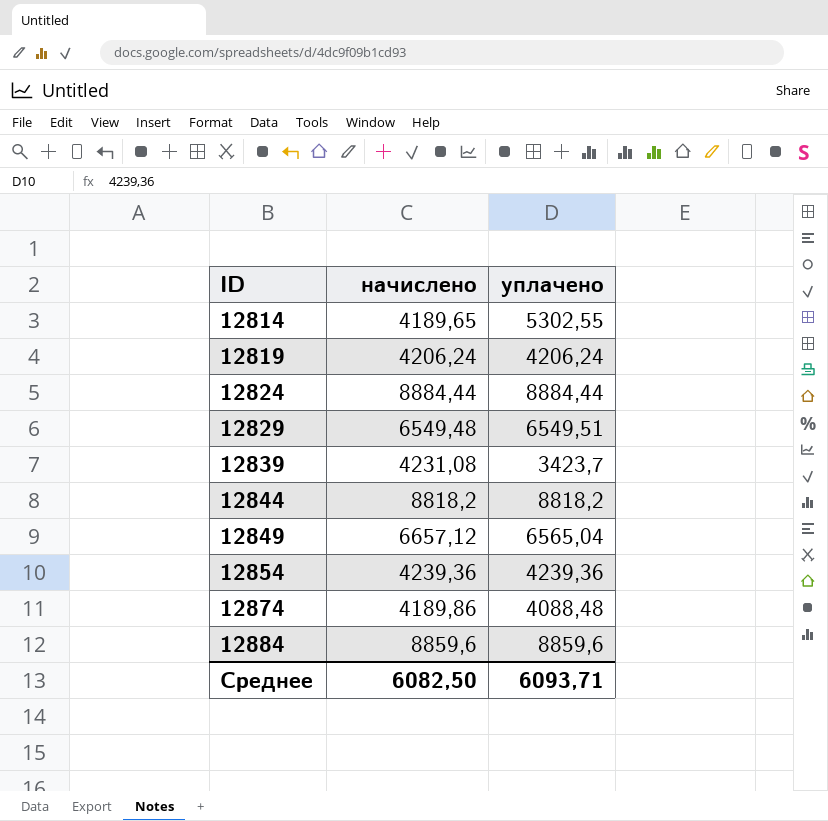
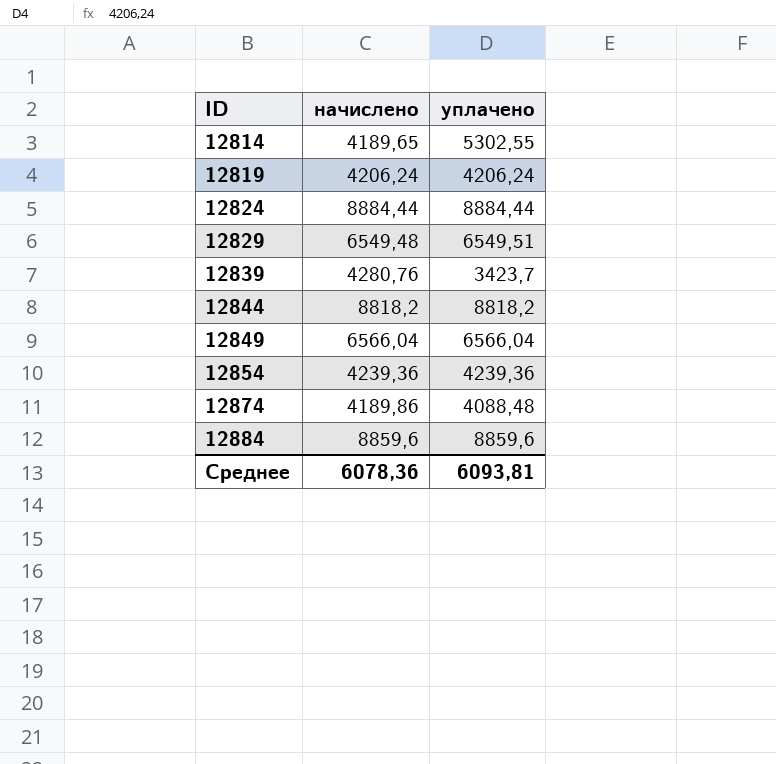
12839 | начислено: 4231,08 -> 4280,76
12849 | начислено: 6657,12 -> 6566,04
12849 | уплачено: 6565,04 -> 6566,04
Среднее | начислено: 6082,50 -> 6078,36
Среднее | уплачено: 6093,71 -> 6093,81

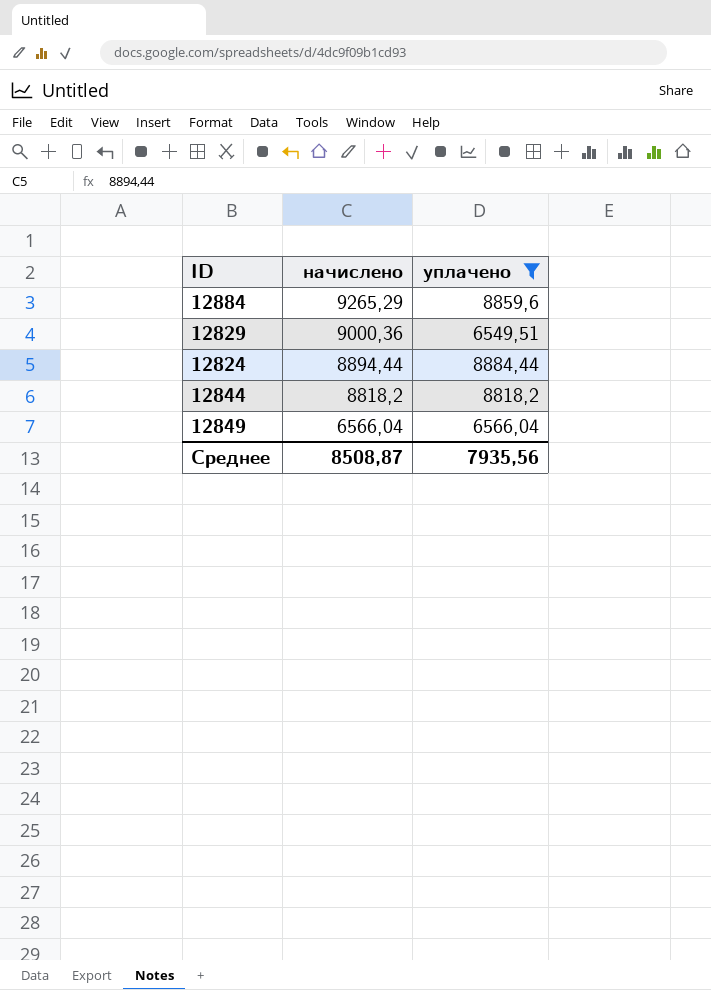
filter: none -> уплачено >= 6549,51
row order: ID ascending -> начислено descending
12884 | начислено: 8859,6 -> 9265,29
12829 | начислено: 6549,48 -> 9000,36
12824 | начислено: 8884,44 -> 8894,44
Среднее | начислено: 6078,36 -> 8508,87
Среднее | уплачено: 6093,81 -> 7935,56

